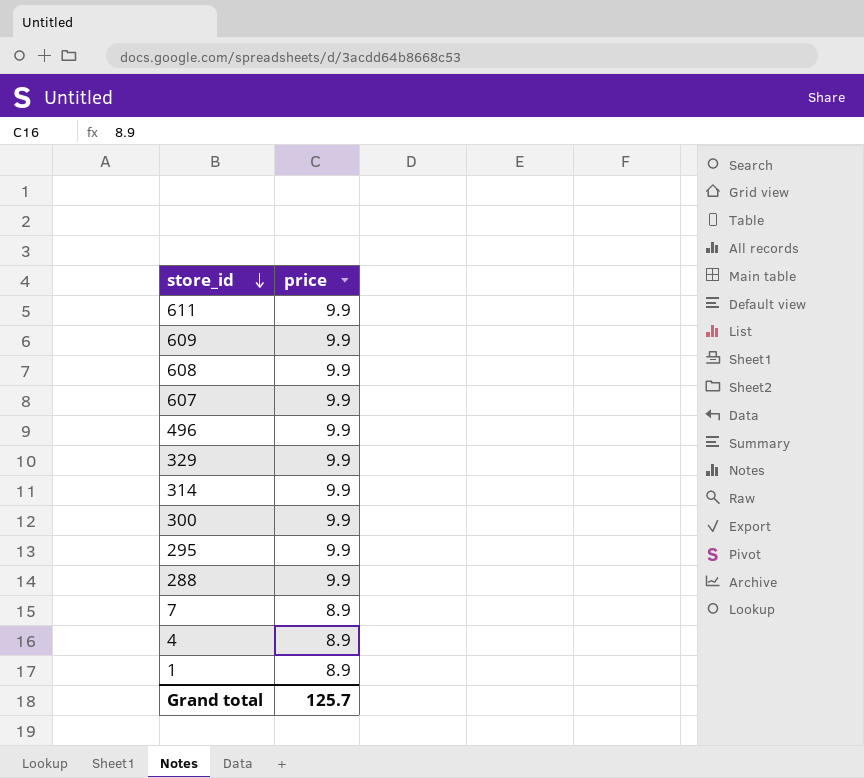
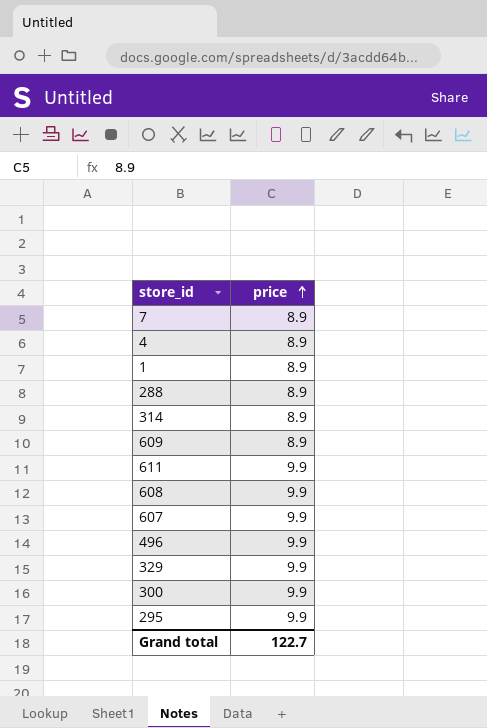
row order: store_id descending -> price ascending
288 | price: 9.9 -> 8.9
314 | price: 9.9 -> 8.9
609 | price: 9.9 -> 8.9
Grand total | price: 125.7 -> 122.7

